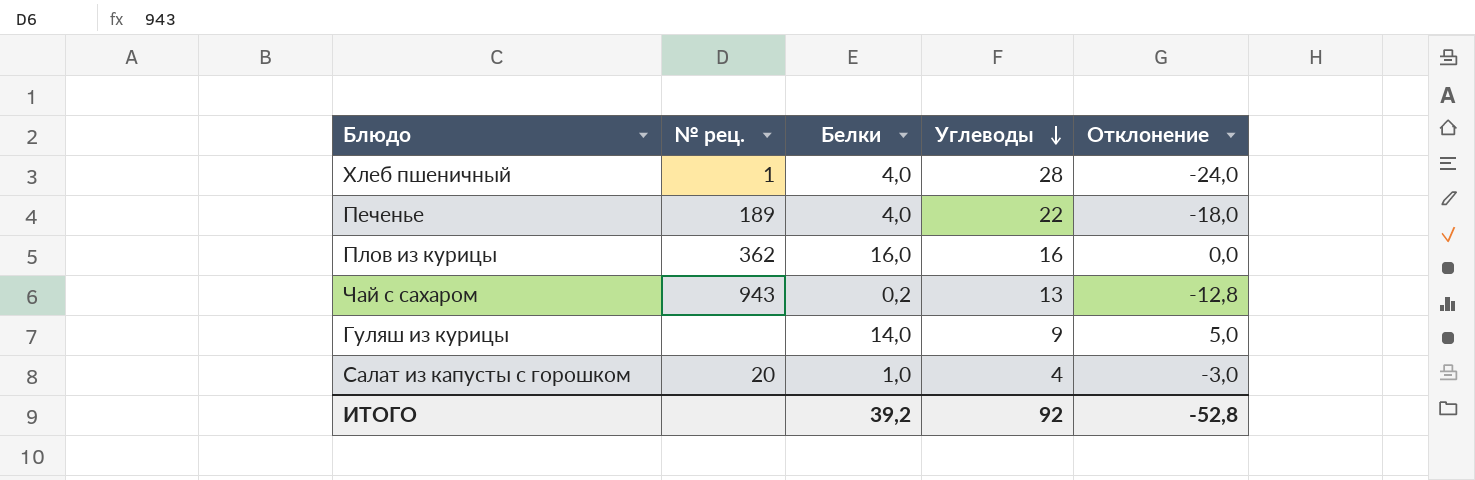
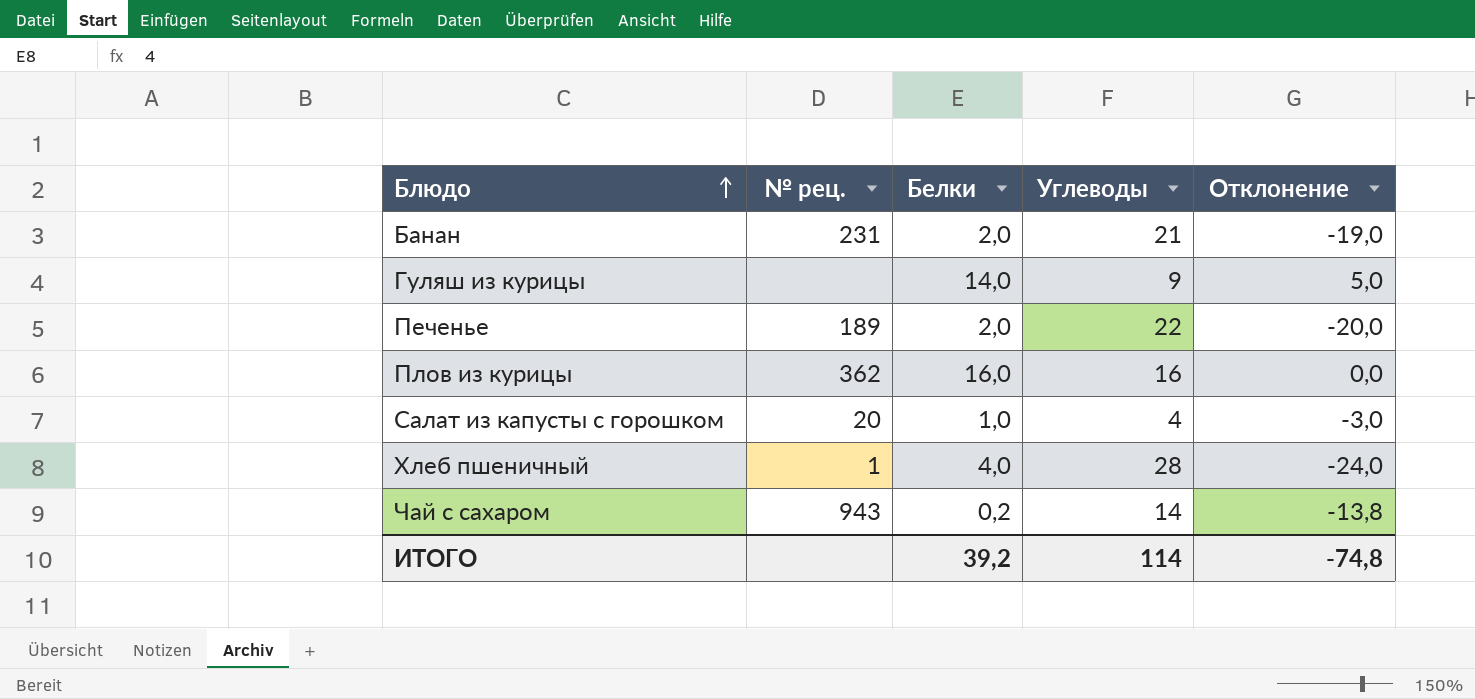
row order: Углеводы descending -> Блюдо ascending
row Банан: none -> 231 | 2,0 | 21 | -19,0
Печенье | Белки: 4,0 -> 2,0
Печенье | Отклонение: -18,0 -> -20,0
Чай с сахаром | Углеводы: 13 -> 14
Чай с сахаром | Отклонение: -12,8 -> -13,8
ИТОГО | Углеводы: 92 -> 114
ИТОГО | Отклонение: -52,8 -> -74,8

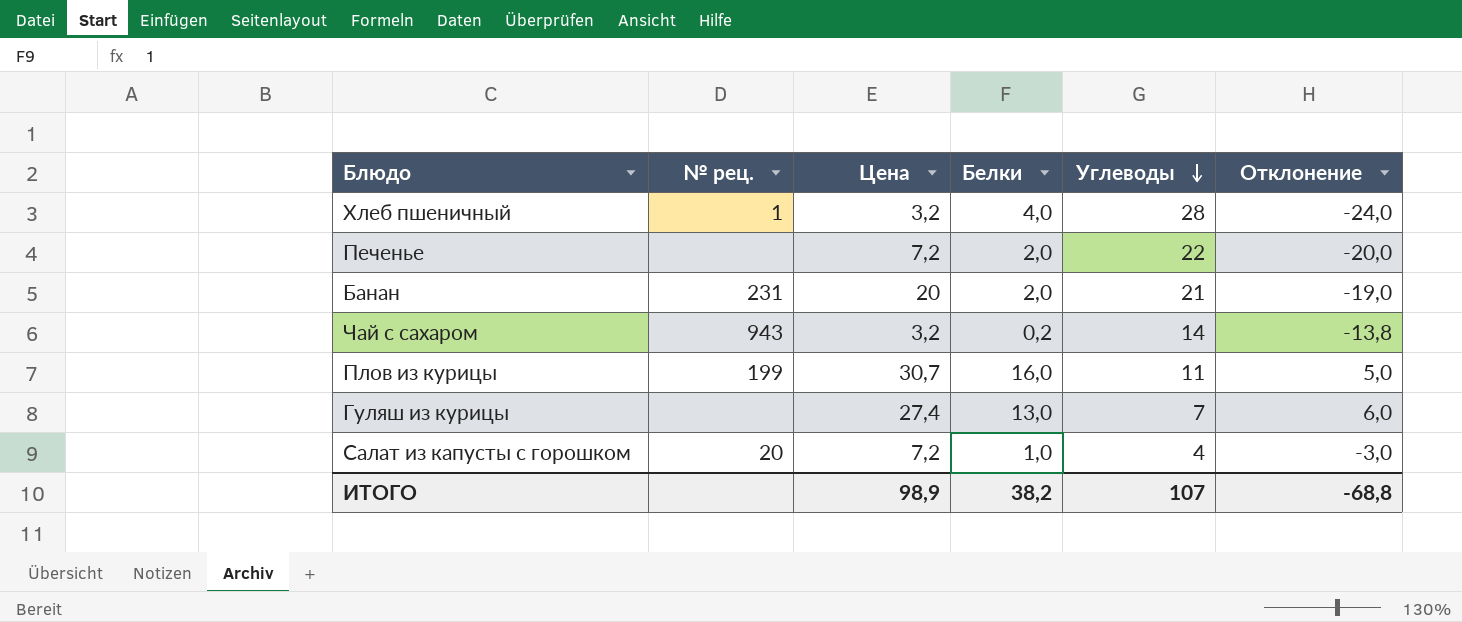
row order: Блюдо ascending -> Углеводы descending
column Цена | position: none -> 3
Печенье | № рец.: 189 -> none
Плов из курицы | № рец.: 362 -> 199
Плов из курицы | Углеводы: 16 -> 11
Плов из курицы | Отклонение: 0,0 -> 5,0
Гуляш из курицы | Белки: 14,0 -> 13,0
Гуляш из курицы | Углеводы: 9 -> 7
Гуляш из курицы | Отклонение: 5,0 -> 6,0
ИТОГО | Белки: 39,2 -> 38,2
ИТОГО | Углеводы: 114 -> 107
ИТОГО | Отклонение: -74,8 -> -68,8

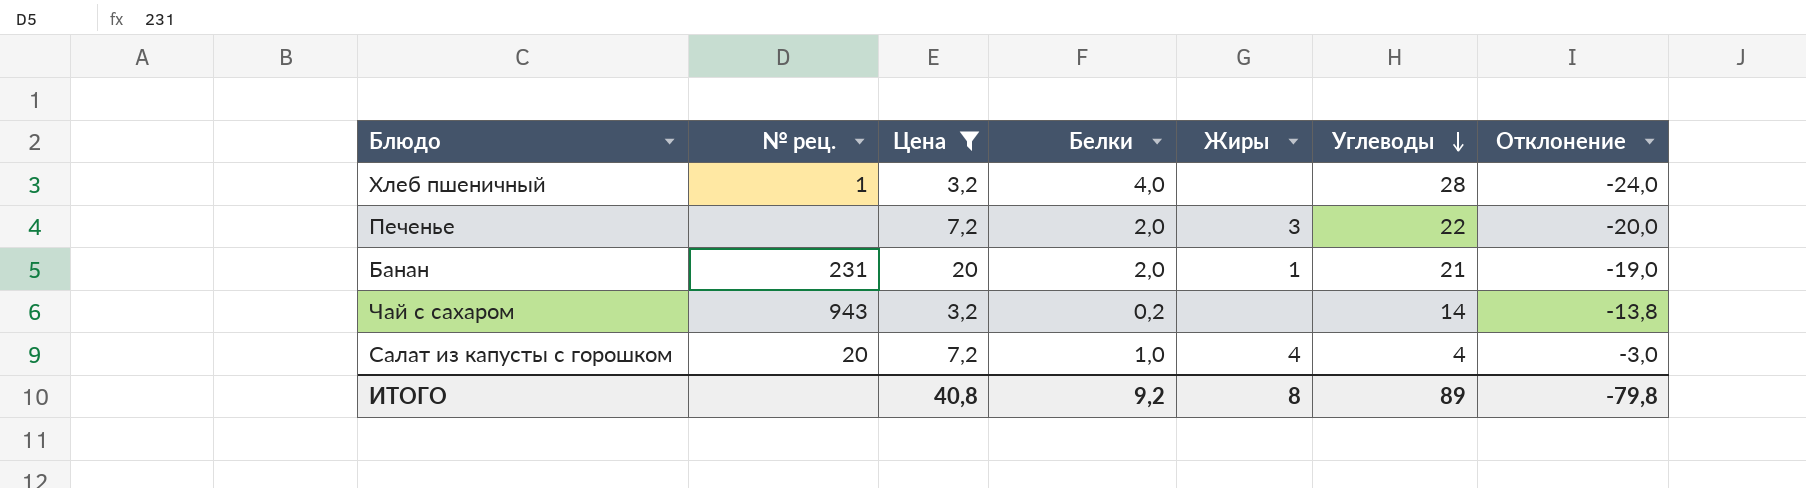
filter: none -> Цена <= 20
column Жиры | position: none -> 5
ИТОГО | Цена: 98,9 -> 40,8
ИТОГО | Белки: 38,2 -> 9,2
ИТОГО | Углеводы: 107 -> 89
ИТОГО | Отклонение: -68,8 -> -79,8

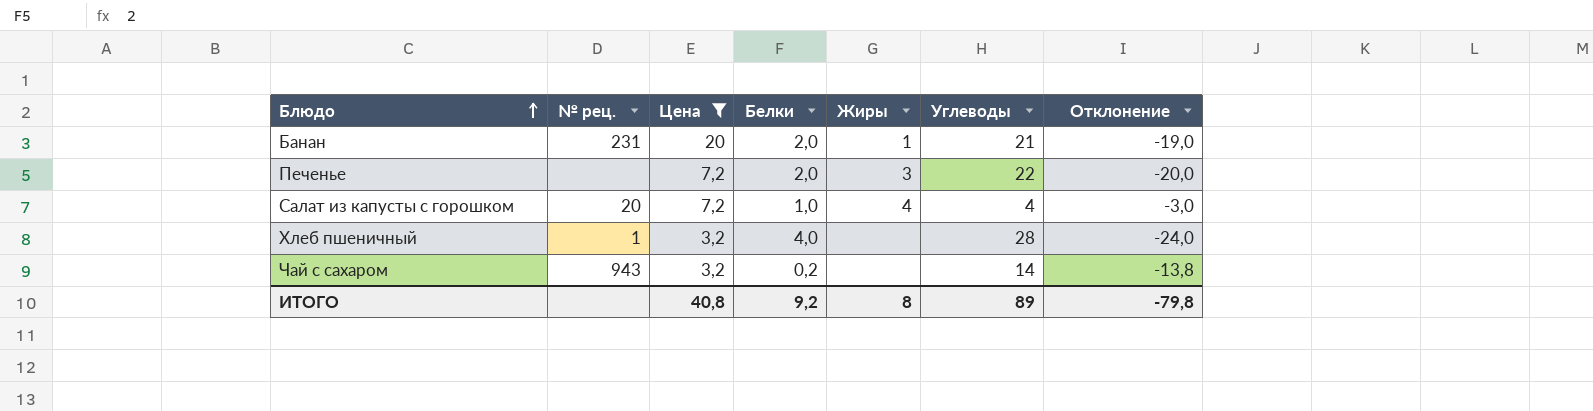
row order: Углеводы descending -> Блюдо ascending

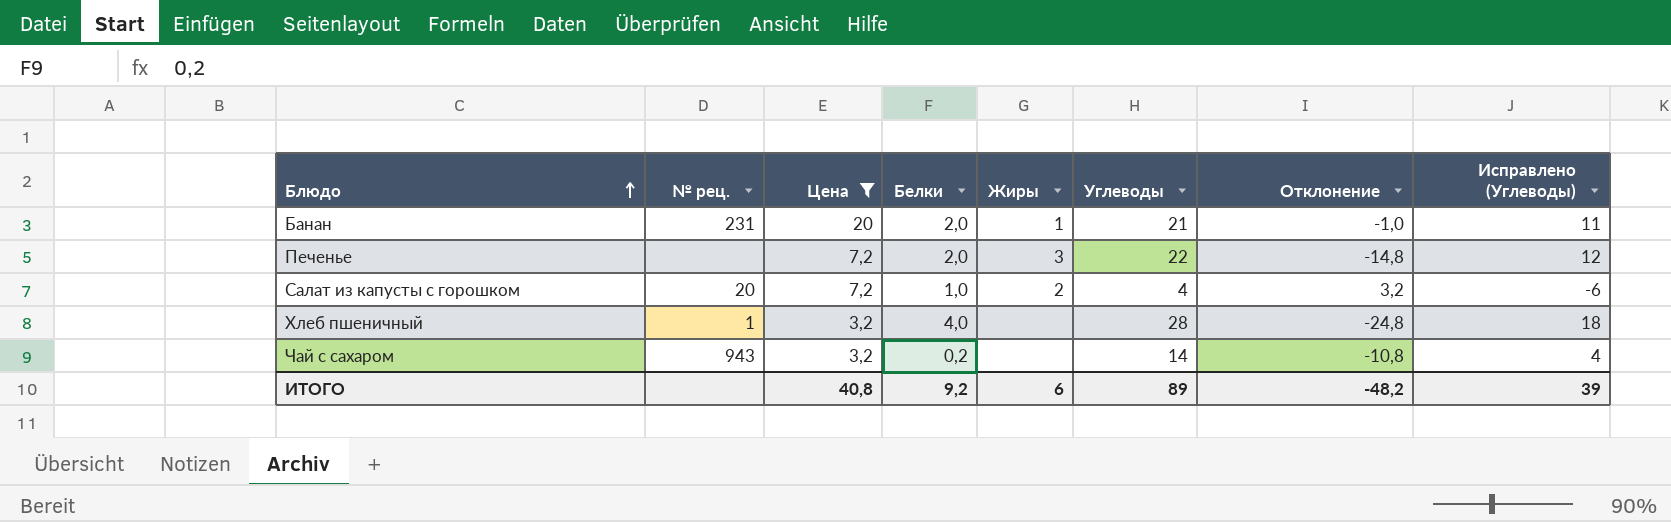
column Отклонение | formula: [Белки] - [Углеводы] -> [Цена] - [Углеводы]
column Исправлено (Углеводы) | formula: none -> [Углеводы] - 10
Салат из капусты с горошком | Жиры: 4 -> 2
ИТОГО | Жиры: 8 -> 6
ИТОГО | Отклонение: -79,8 -> -48,2

